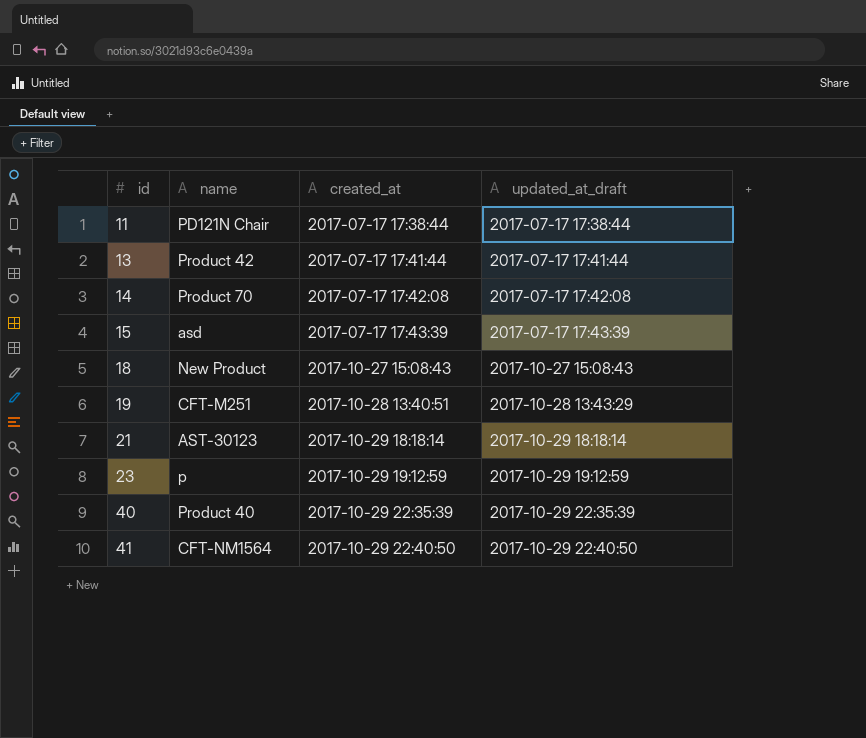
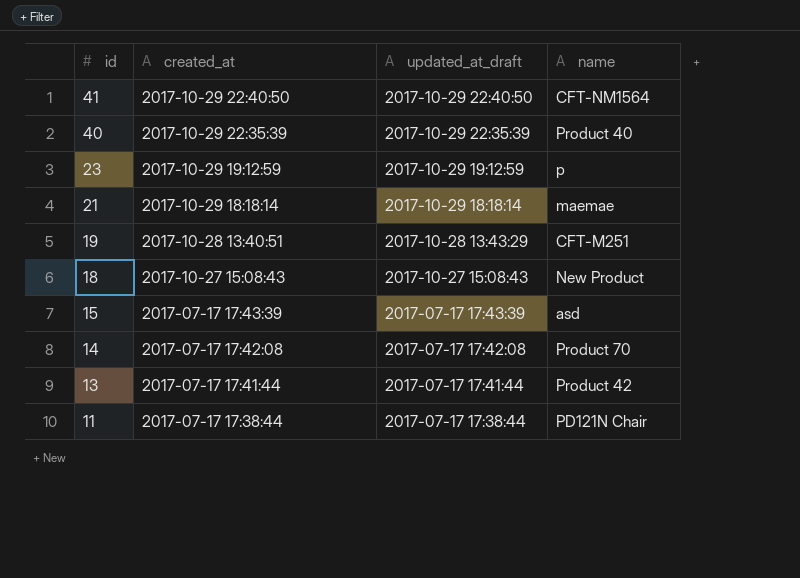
row order: id ascending -> id descending
column name | position: 2 -> 4
21 | name: AST-30123 -> maemae

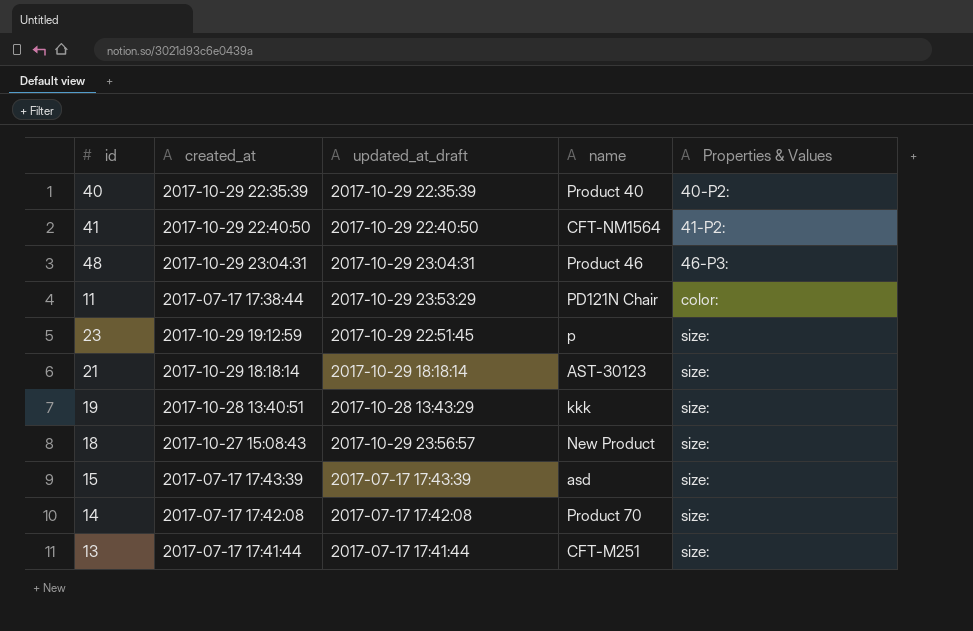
row order: id descending -> Properties & Values ascending
column Properties & Values | position: none -> 5
row 48: none -> 2017-10-29 23:04:31 | 2017-10-29 23:04:31 | Product 46 | 46-P3:
11 | updated_at_draft: 2017-07-17 17:38:44 -> 2017-10-29 23:53:29
23 | updated_at_draft: 2017-10-29 19:12:59 -> 2017-10-29 22:51:45
21 | name: maemae -> AST-30123
19 | name: CFT-M251 -> kkk
18 | updated_at_draft: 2017-10-27 15:08:43 -> 2017-10-29 23:56:57
13 | name: Product 42 -> CFT-M251

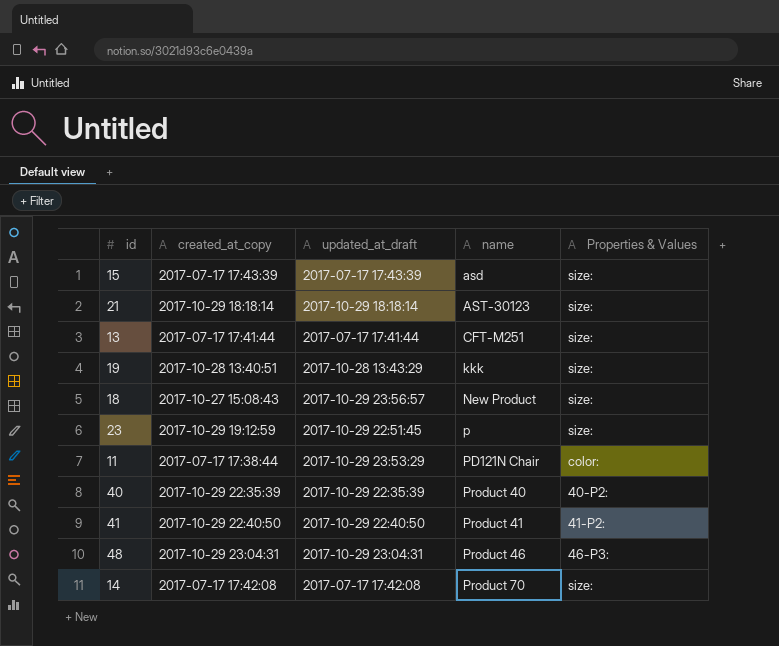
row order: Properties & Values ascending -> name ascending
column name: created_at -> created_at_copy
41 | name: CFT-NM1564 -> Product 41

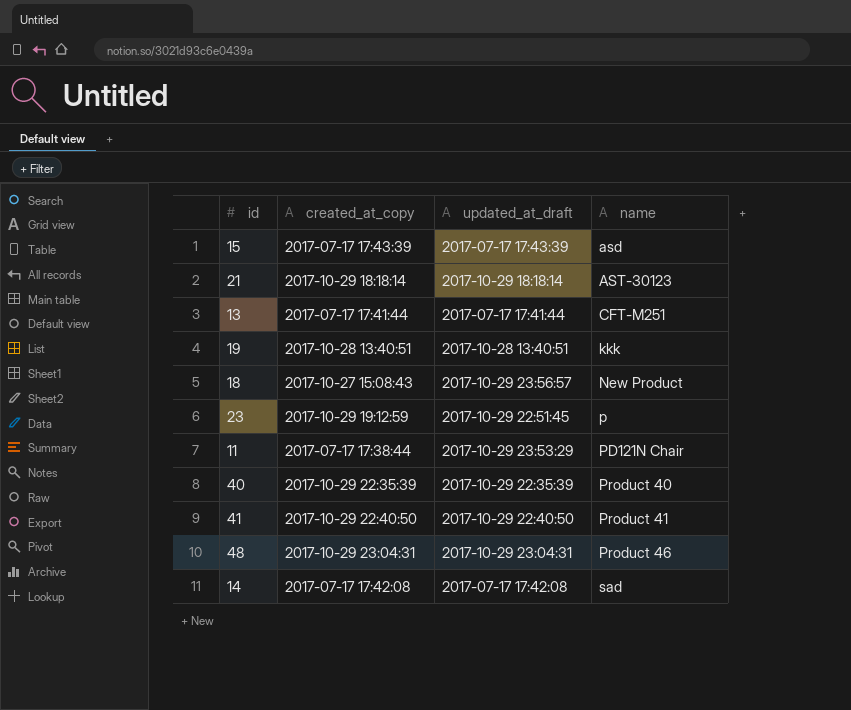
column Properties & Values | position: 5 -> none
19 | updated_at_draft: 2017-10-28 13:43:29 -> 2017-10-28 13:40:51
14 | name: Product 70 -> sad

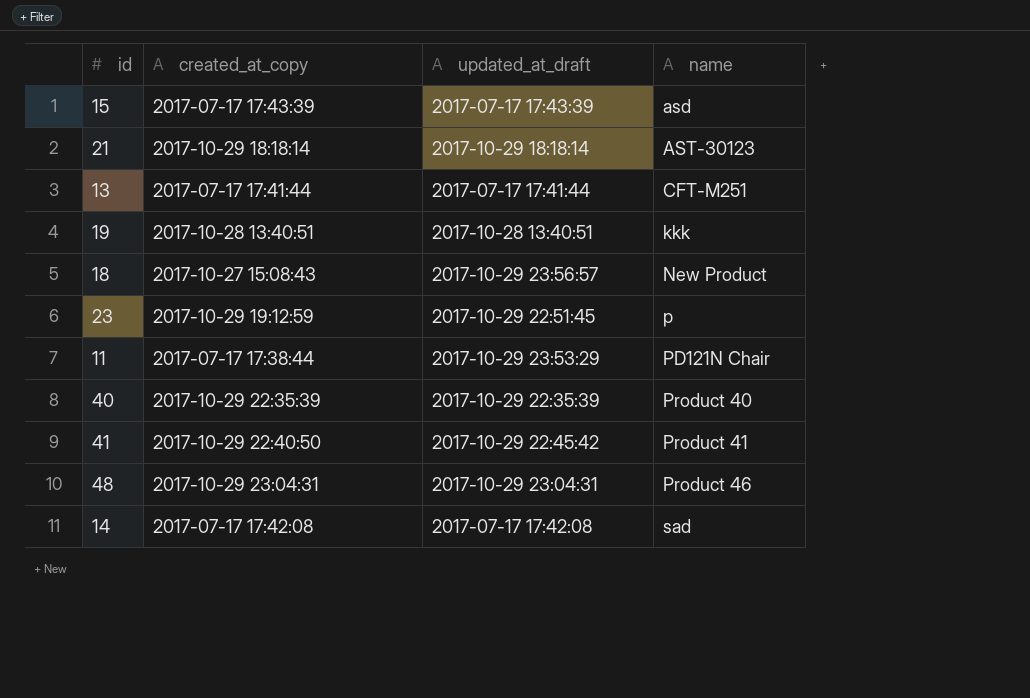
41 | updated_at_draft: 2017-10-29 22:40:50 -> 2017-10-29 22:45:42

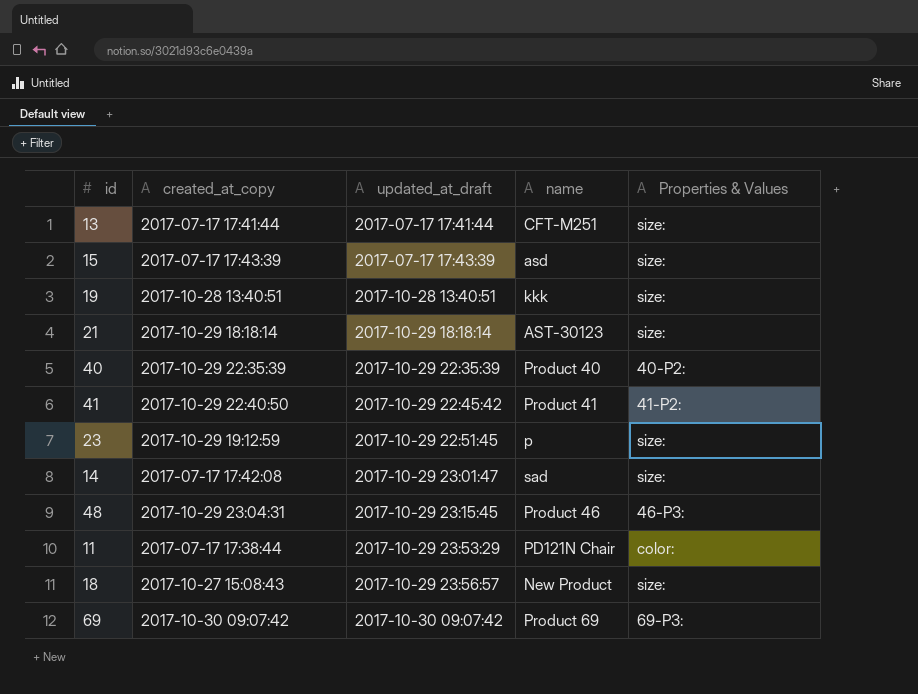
row order: name ascending -> updated_at_draft ascending
column Properties & Values | position: none -> 5
14 | updated_at_draft: 2017-07-17 17:42:08 -> 2017-10-29 23:01:47
48 | updated_at_draft: 2017-10-29 23:04:31 -> 2017-10-29 23:15:45
row 69: none -> 2017-10-30 09:07:42 | 2017-10-30 09:07:42 | Product 69 | 69-P3:

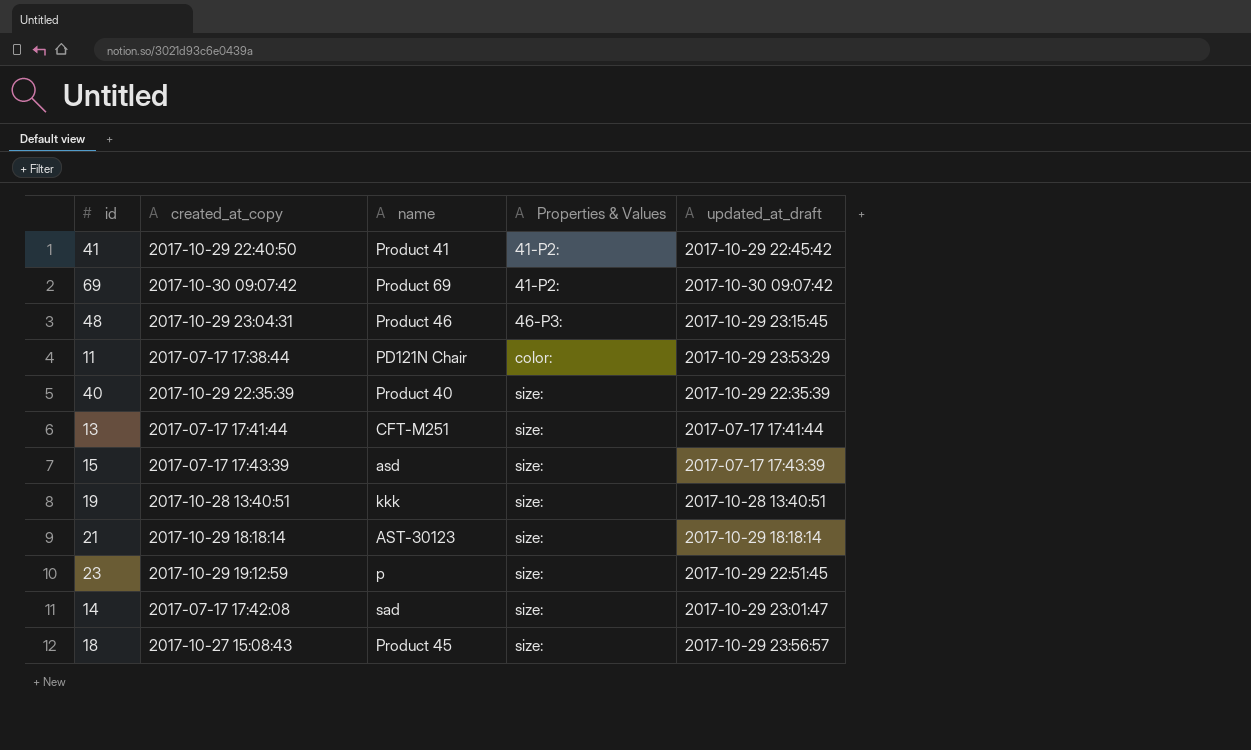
row order: updated_at_draft ascending -> Properties & Values ascending
column updated_at_draft | position: 3 -> 5
69 | Properties & Values: 69-P3: -> 41-P2:
40 | Properties & Values: 40-P2: -> size:
18 | name: New Product -> Product 45

